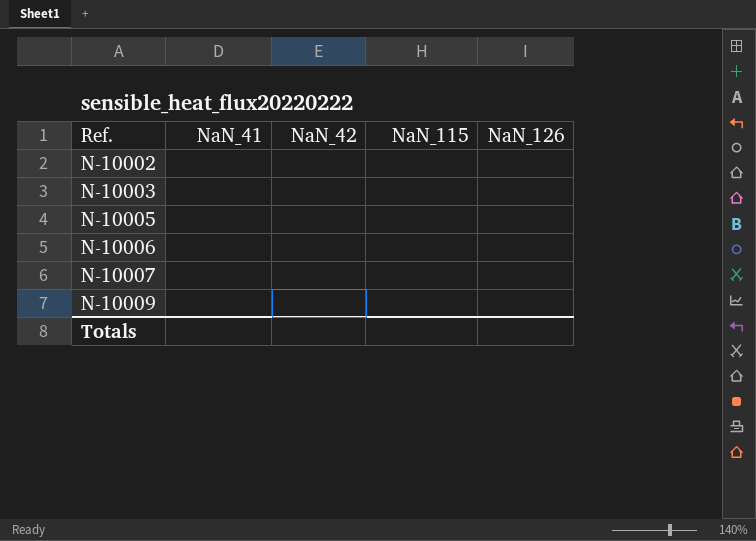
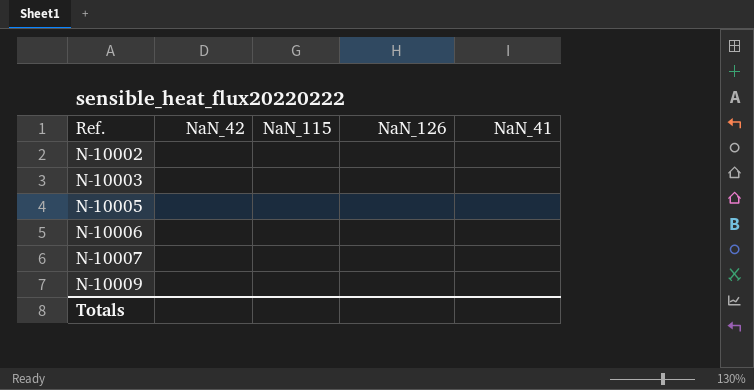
column NaN_41 | position: 2 -> 5

